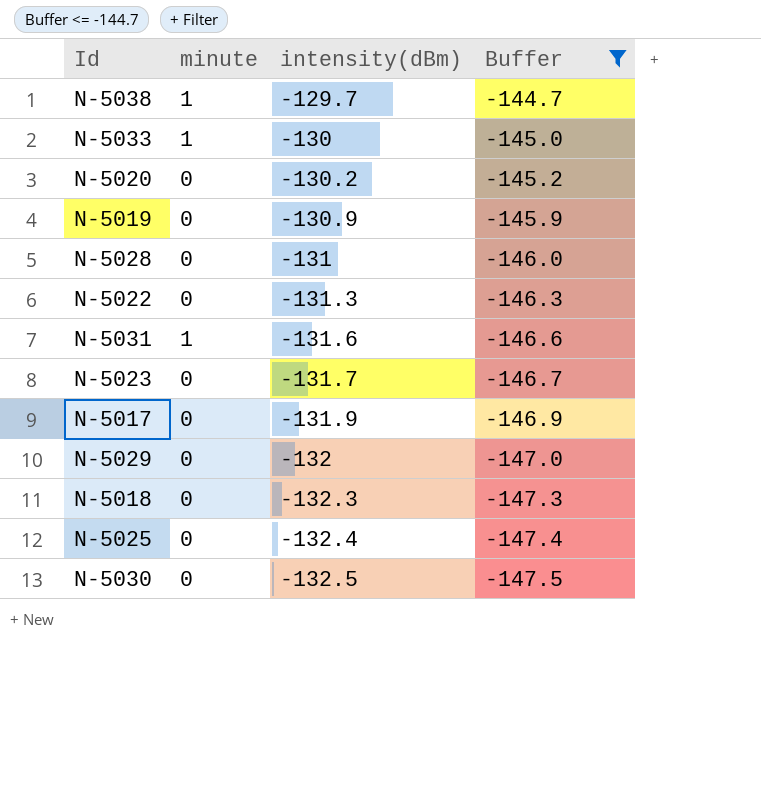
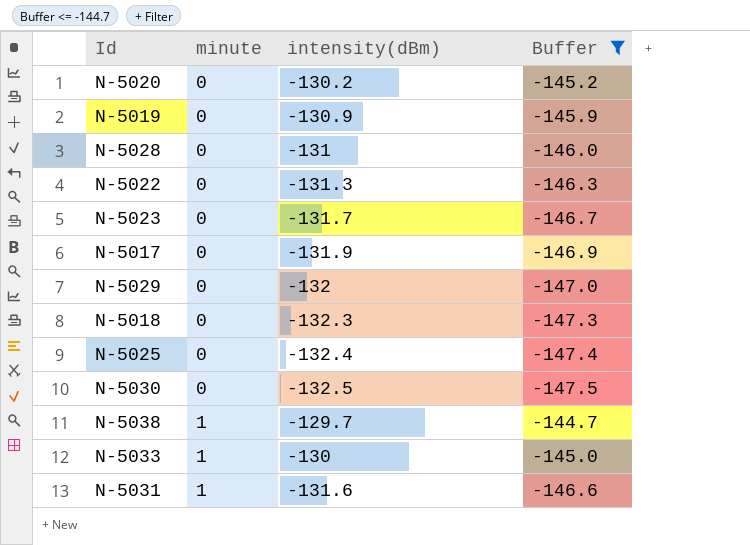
row order: intensity(dBm) descending -> minute ascending

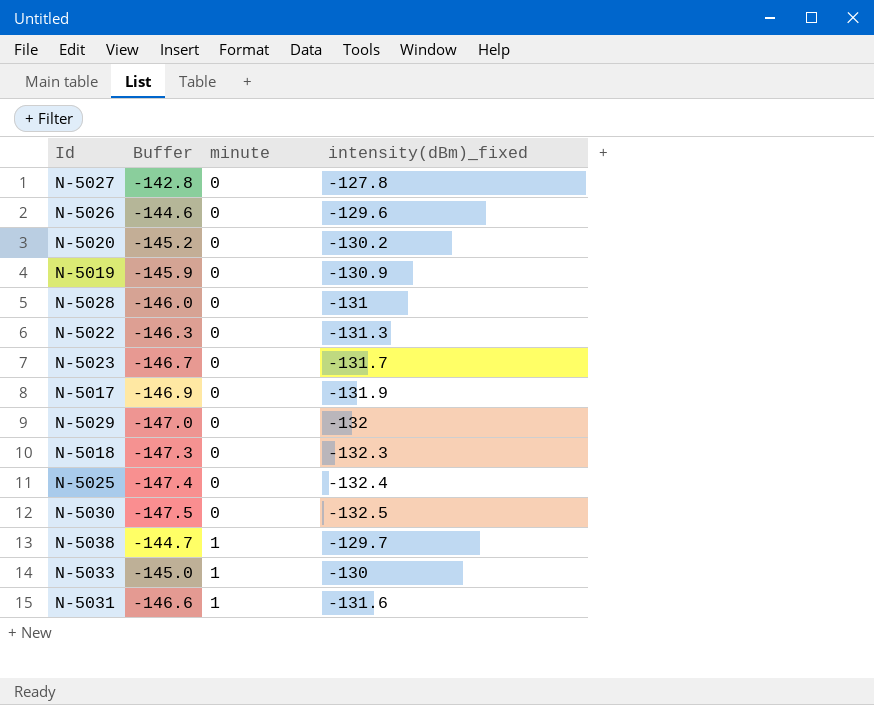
filter: Buffer <= -144.7 -> none
column Buffer | position: 4 -> 2
column name: intensity(dBm) -> intensity(dBm)_fixed

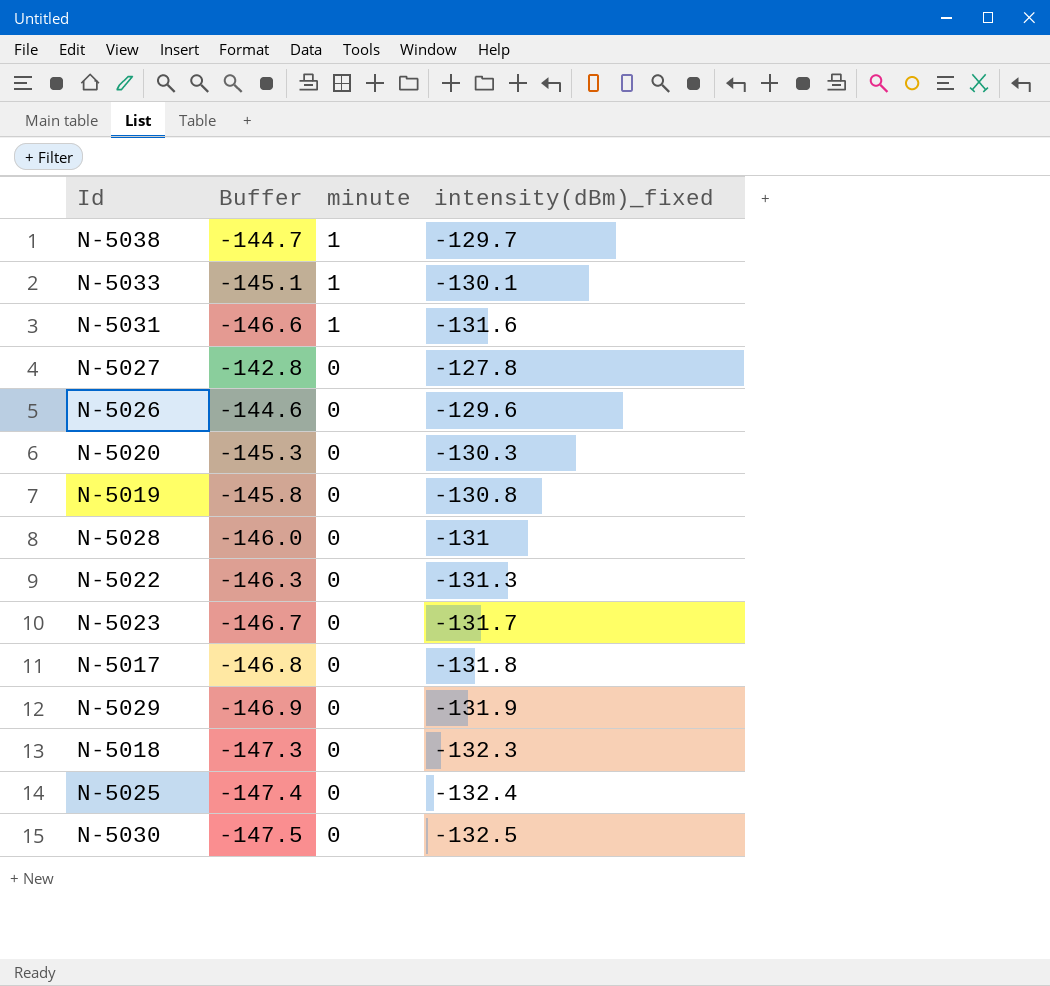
row order: minute ascending -> minute descending
N-5033 | Buffer: -145.0 -> -145.1
N-5033 | intensity(dBm)_fixed: -130 -> -130.1
N-5020 | Buffer: -145.2 -> -145.3
N-5020 | intensity(dBm)_fixed: -130.2 -> -130.3
N-5019 | Buffer: -145.9 -> -145.8
N-5019 | intensity(dBm)_fixed: -130.9 -> -130.8
N-5017 | Buffer: -146.9 -> -146.8
N-5017 | intensity(dBm)_fixed: -131.9 -> -131.8
N-5029 | Buffer: -147.0 -> -146.9
N-5029 | intensity(dBm)_fixed: -132 -> -131.9

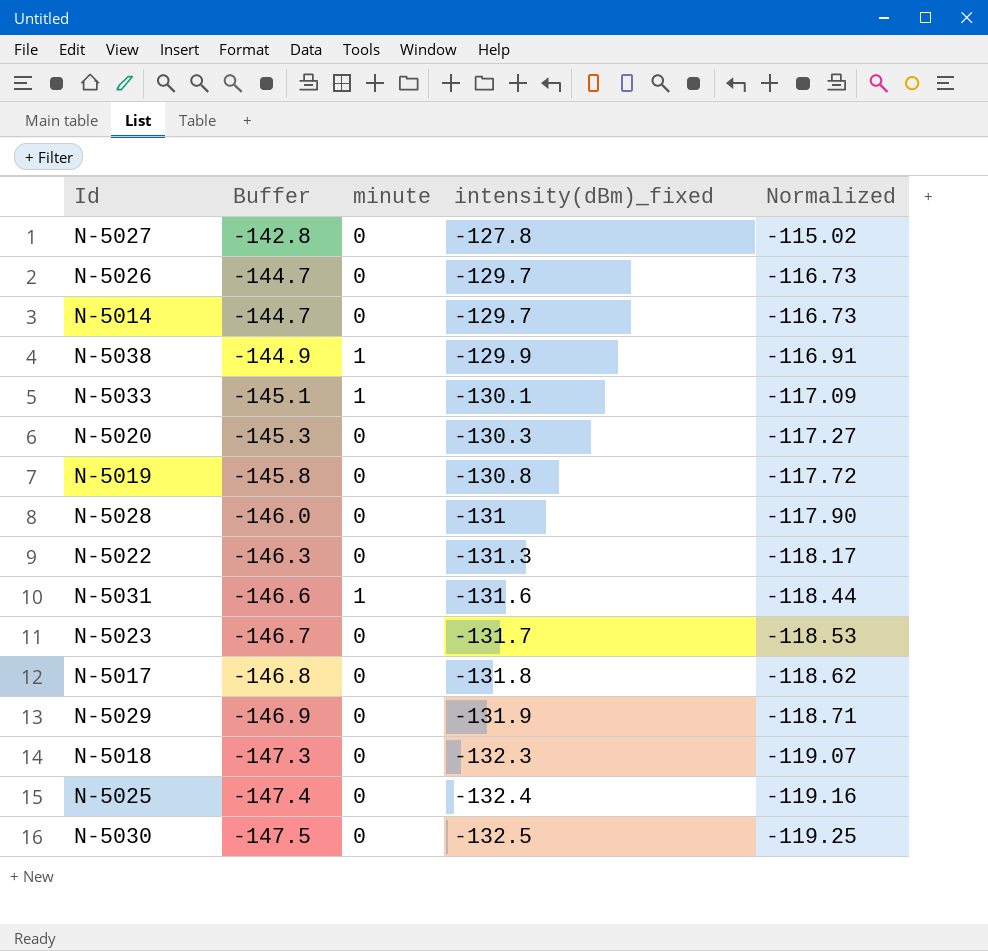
row order: minute descending -> Buffer descending
column Normalized | formula: none -> [intensity(dBm)_fixed] * 0.9
N-5026 | Buffer: -144.6 -> -144.7
N-5026 | intensity(dBm)_fixed: -129.6 -> -129.7
row N-5014: none -> -144.7 | 0 | -129.7 | -116.73
N-5038 | Buffer: -144.7 -> -144.9
N-5038 | intensity(dBm)_fixed: -129.7 -> -129.9

